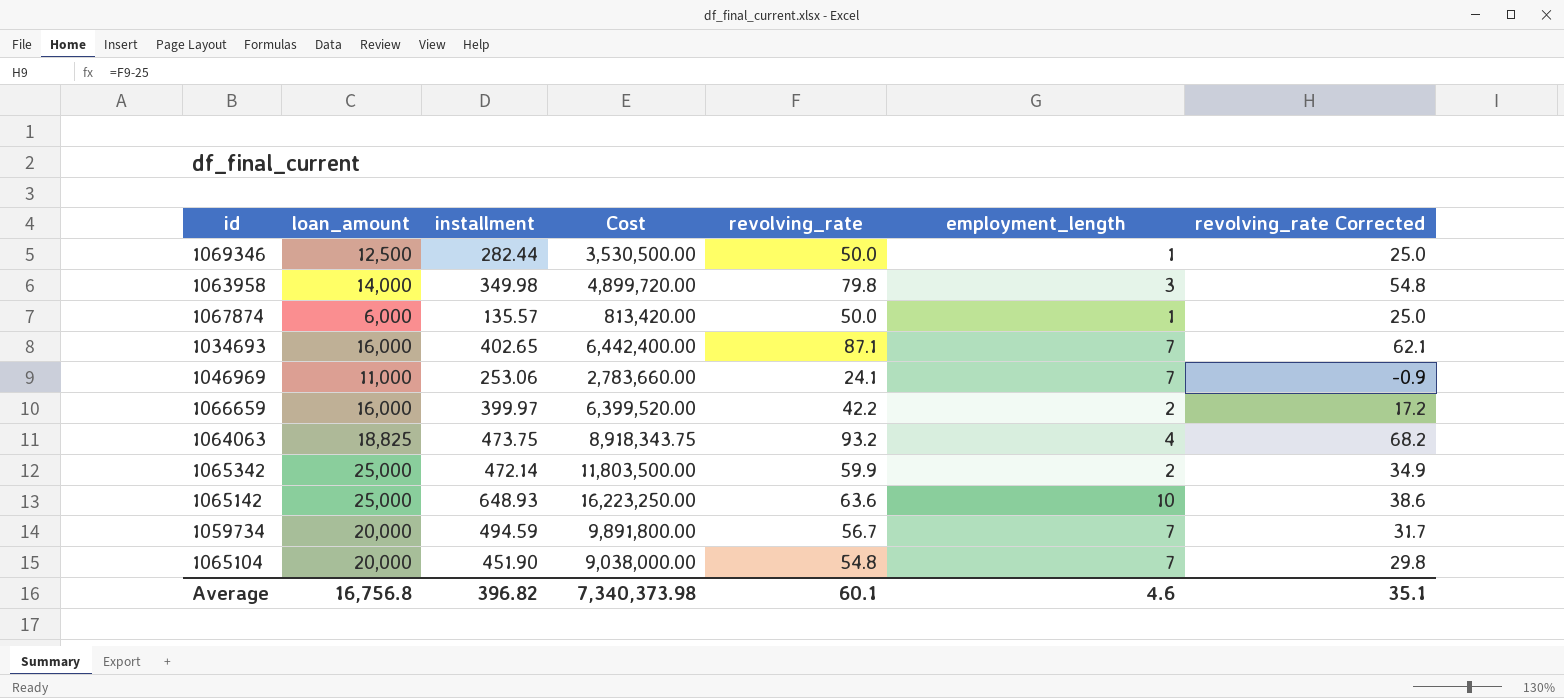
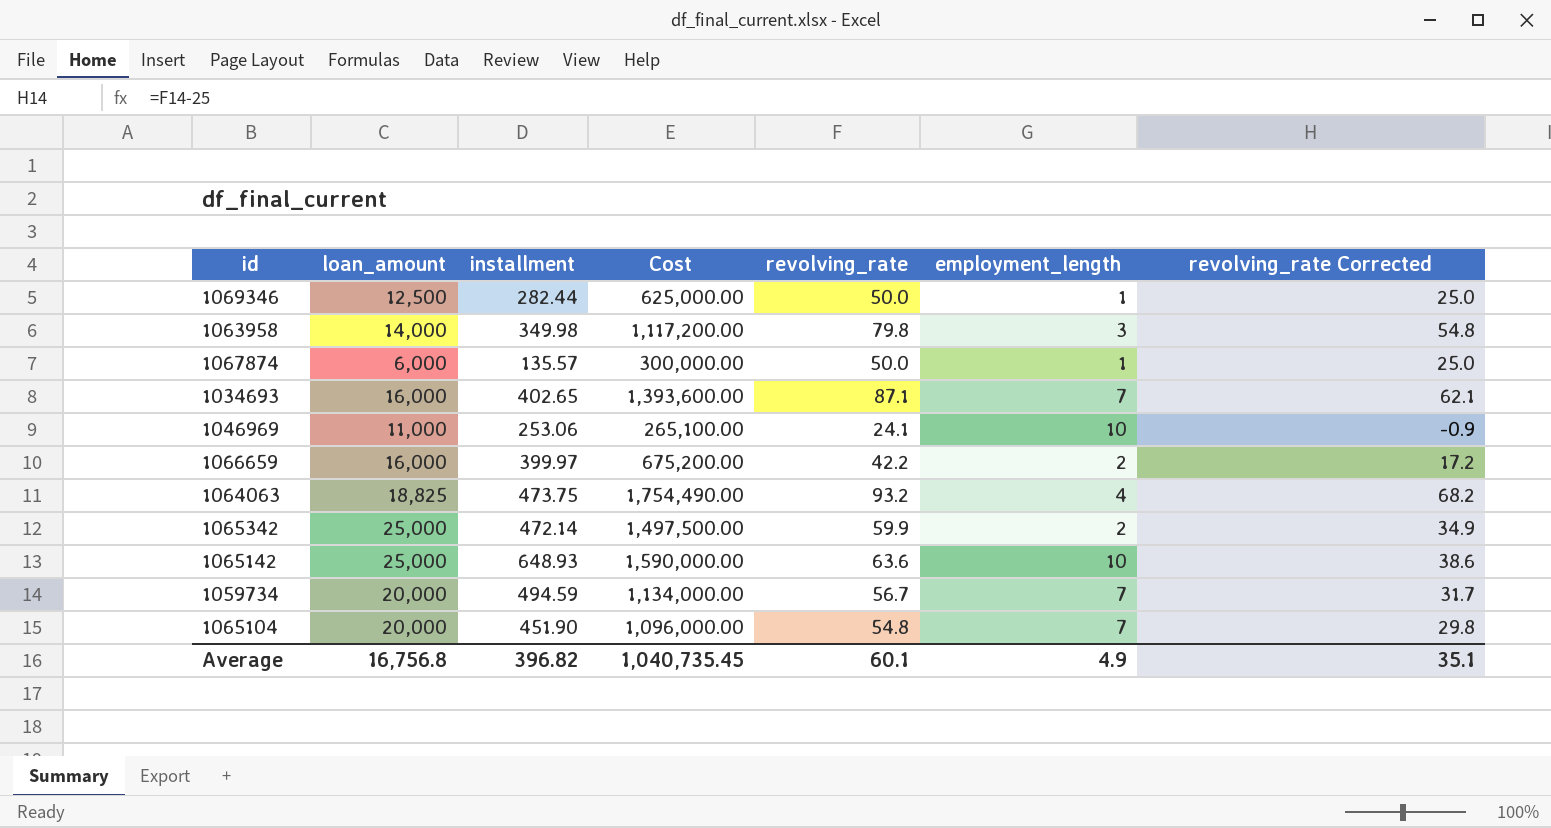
column Cost | formula: [loan_amount] * [installment] -> [loan_amount] * [revolving_rate]
1046969 | employment_length: 7 -> 10
Average | Cost: 7,340,373.98 -> 1,040,735.45
Average | employment_length: 4.6 -> 4.9

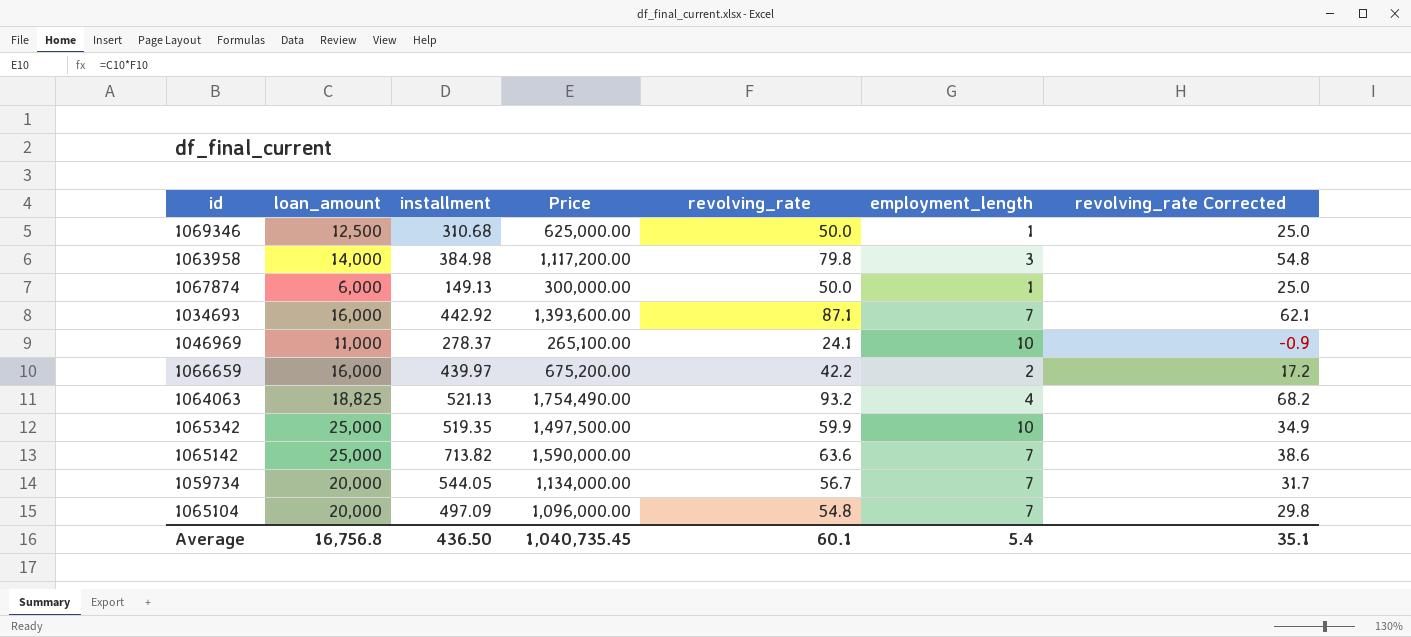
column name: Cost -> Price
1069346 | installment: 282.44 -> 310.68
1063958 | installment: 349.98 -> 384.98
1067874 | installment: 135.57 -> 149.13
1034693 | installment: 402.65 -> 442.92
1046969 | installment: 253.06 -> 278.37
1066659 | installment: 399.97 -> 439.97
1064063 | installment: 473.75 -> 521.13
1065342 | installment: 472.14 -> 519.35
1065342 | employment_length: 2 -> 10
1065142 | installment: 648.93 -> 713.82
1065142 | employment_length: 10 -> 7
1059734 | installment: 494.59 -> 544.05
1065104 | installment: 451.90 -> 497.09
Average | installment: 396.82 -> 436.50
Average | employment_length: 4.9 -> 5.4

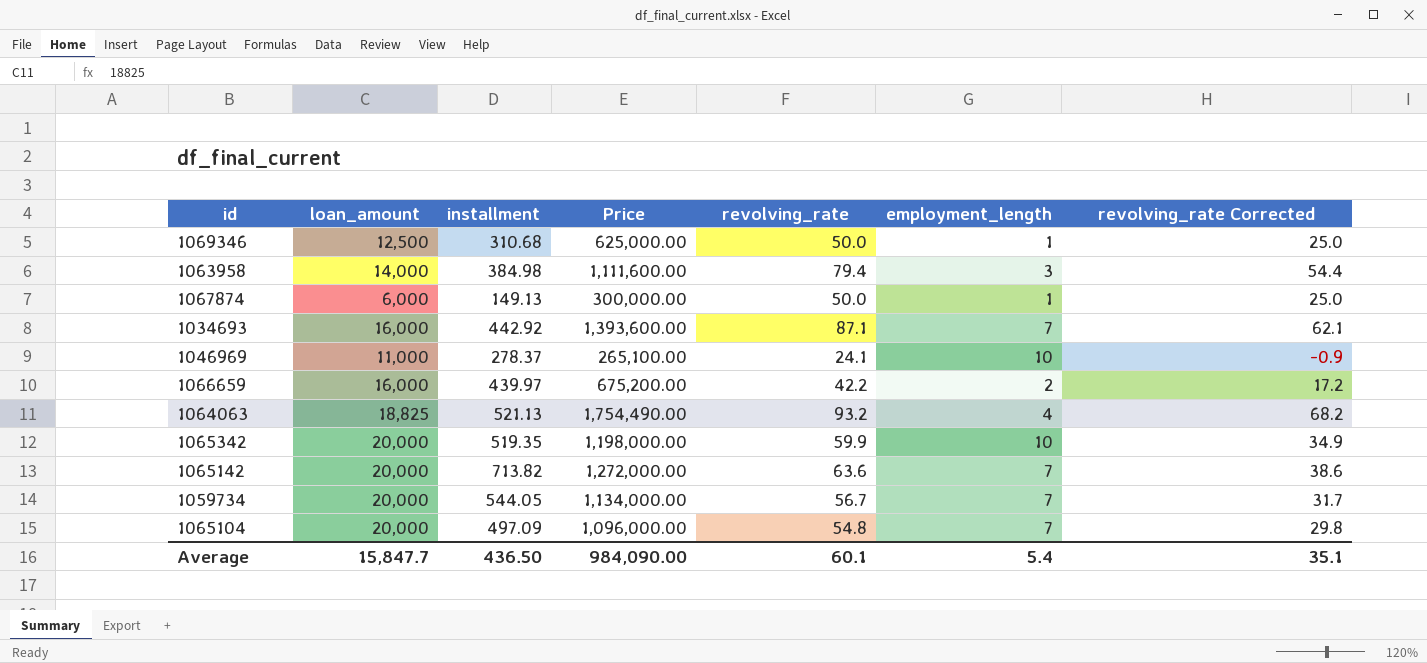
1063958 | Price: 1,117,200.00 -> 1,111,600.00
1063958 | revolving_rate: 79.8 -> 79.4
1063958 | revolving_rate Corrected: 54.8 -> 54.4
1065342 | loan_amount: 25,000 -> 20,000
1065342 | Price: 1,497,500.00 -> 1,198,000.00
1065142 | loan_amount: 25,000 -> 20,000
1065142 | Price: 1,590,000.00 -> 1,272,000.00
Average | loan_amount: 16,756.8 -> 15,847.7
Average | Price: 1,040,735.45 -> 984,090.00

